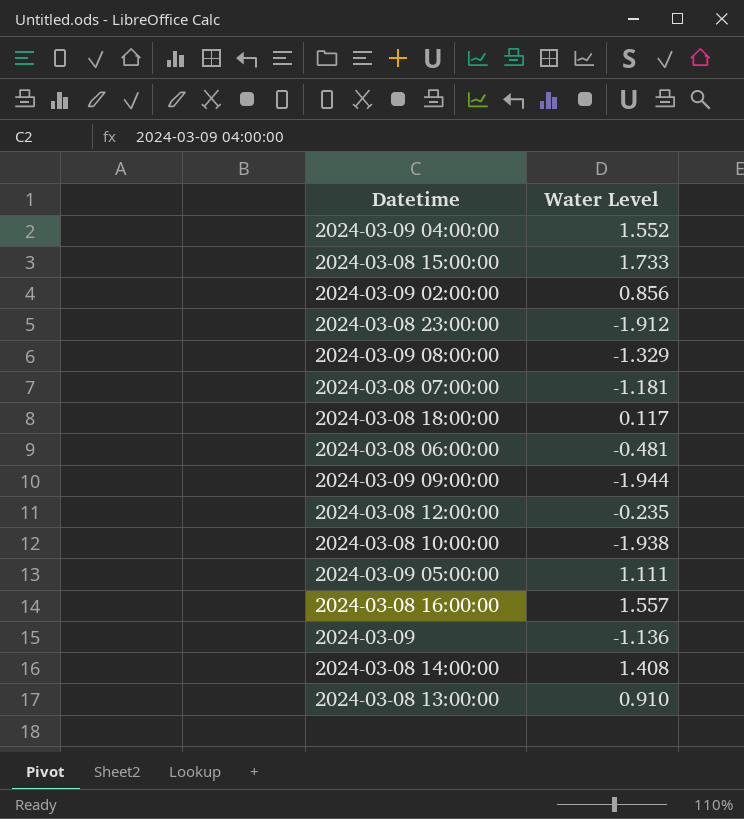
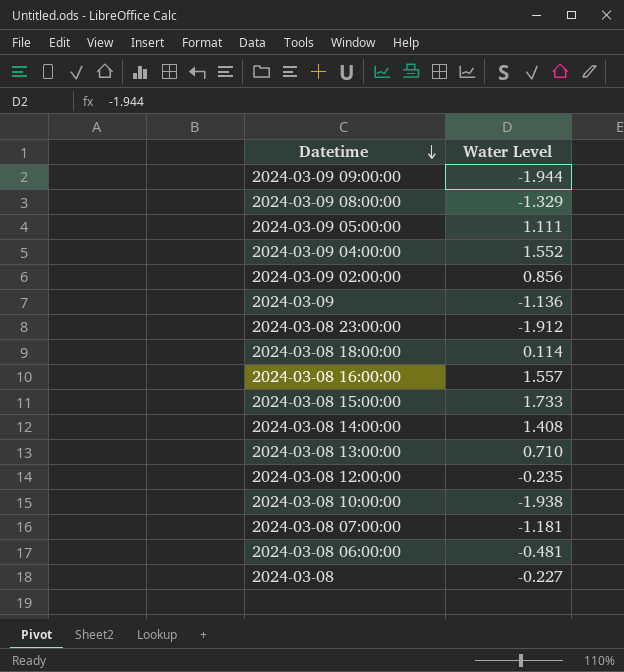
row order: none -> Datetime descending
2024-03-08 18:00:00 | Water Level: 0.117 -> 0.114
2024-03-08 13:00:00 | Water Level: 0.910 -> 0.710
row 2024-03-08: none -> -0.227

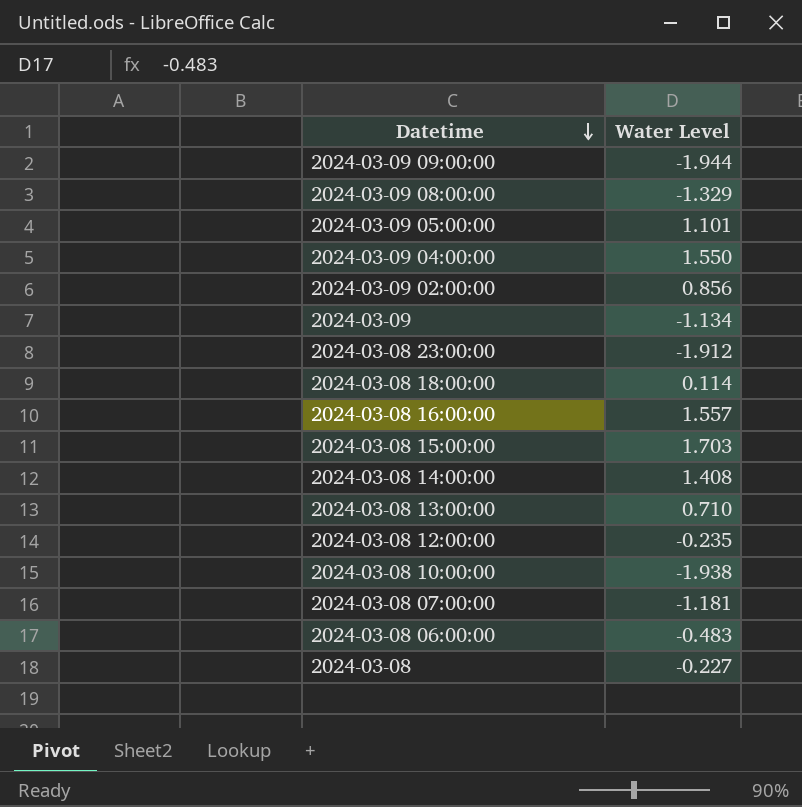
2024-03-09 05:00:00 | Water Level: 1.111 -> 1.101
2024-03-09 04:00:00 | Water Level: 1.552 -> 1.550
2024-03-09 | Water Level: -1.136 -> -1.134
2024-03-08 15:00:00 | Water Level: 1.733 -> 1.703
2024-03-08 06:00:00 | Water Level: -0.481 -> -0.483

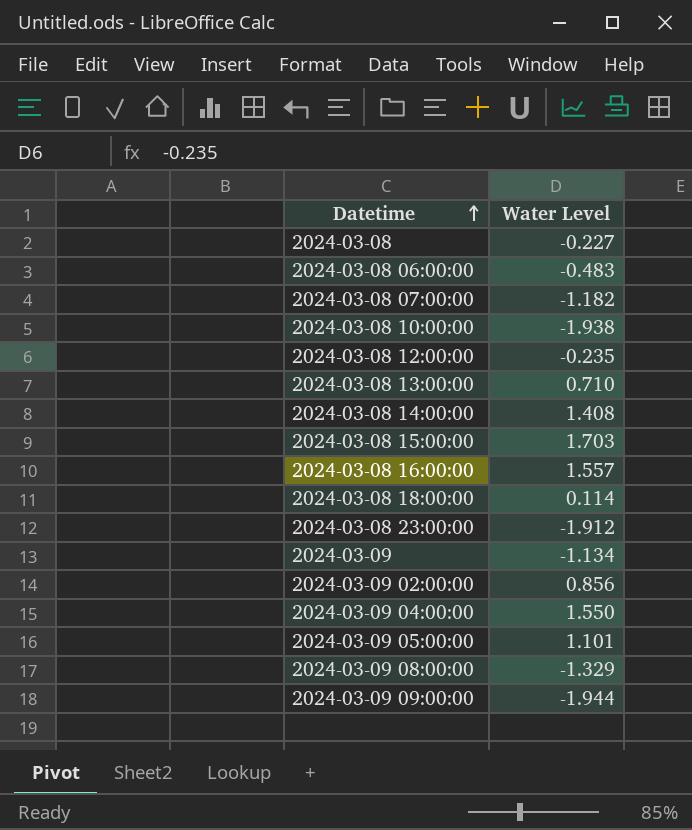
row order: Datetime descending -> Datetime ascending
2024-03-08 07:00:00 | Water Level: -1.181 -> -1.182

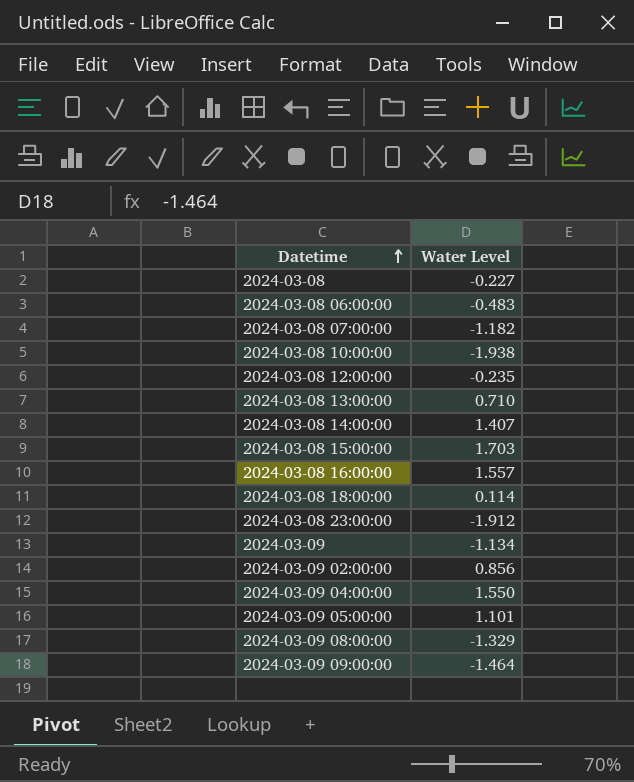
2024-03-08 14:00:00 | Water Level: 1.408 -> 1.407
2024-03-09 09:00:00 | Water Level: -1.944 -> -1.464

